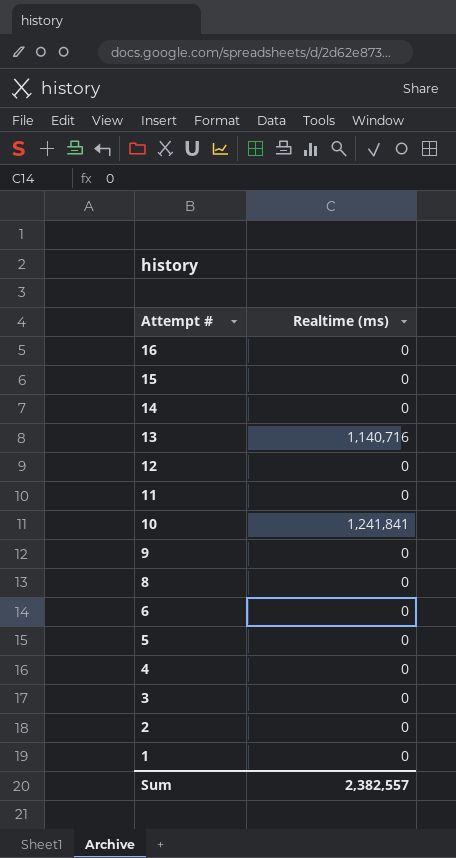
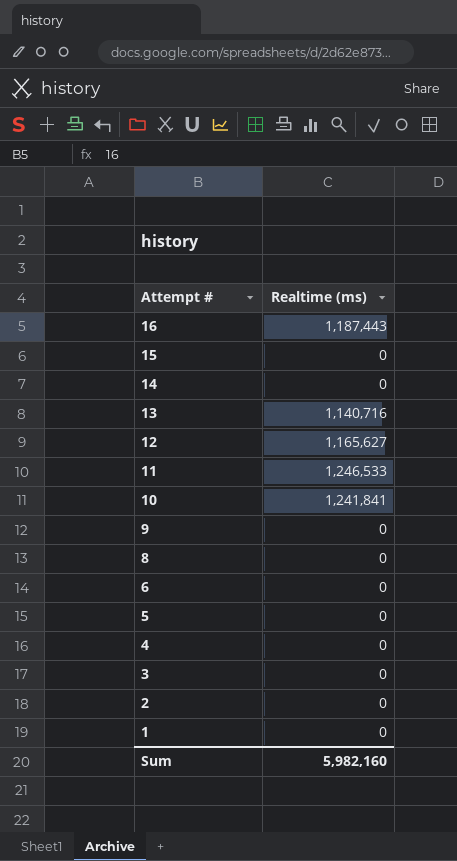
16 | Realtime (ms): 0 -> 1,187,443
12 | Realtime (ms): 0 -> 1,165,627
11 | Realtime (ms): 0 -> 1,246,533
Sum | Realtime (ms): 2,382,557 -> 5,982,160

